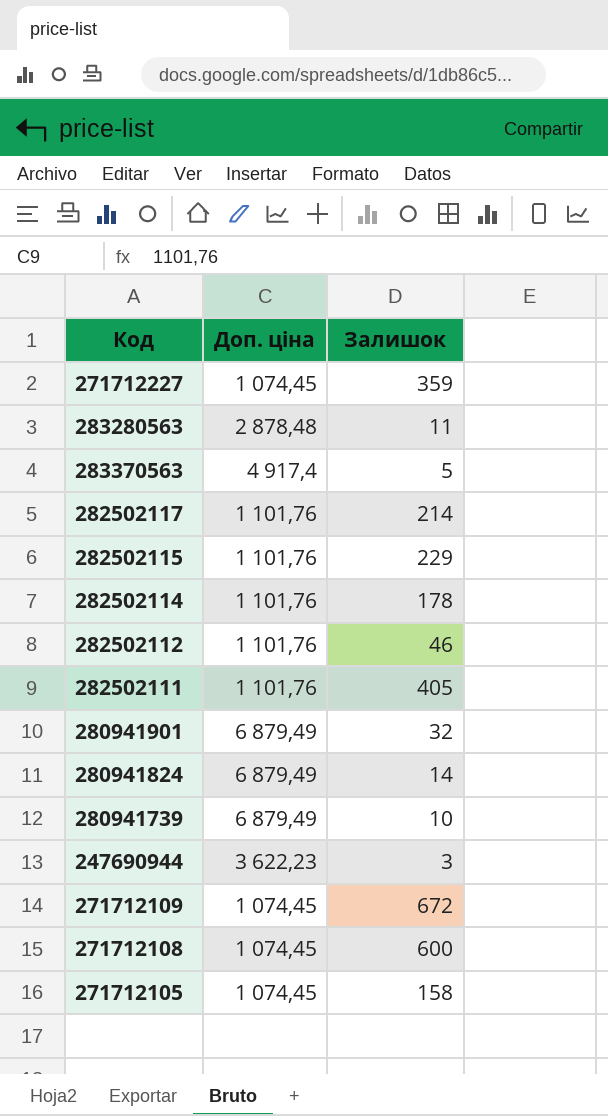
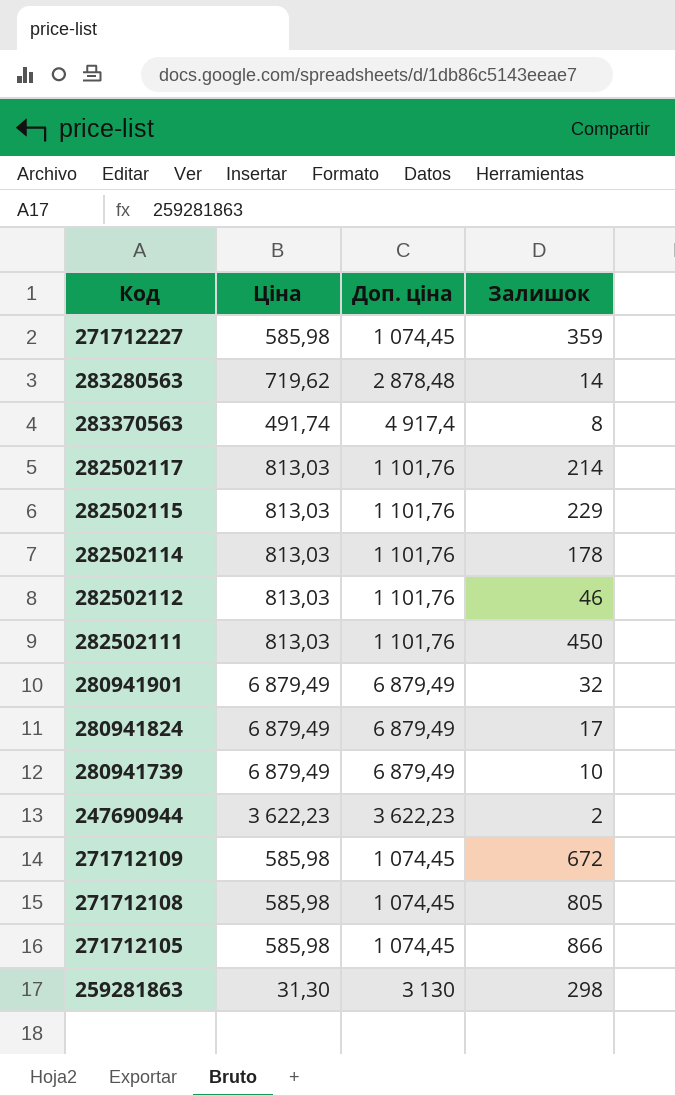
column Ціна | position: none -> 2
283280563 | Залишок: 11 -> 14
283370563 | Залишок: 5 -> 8
282502111 | Залишок: 405 -> 450
280941824 | Залишок: 14 -> 17
247690944 | Залишок: 3 -> 2
271712108 | Залишок: 600 -> 805
271712105 | Залишок: 158 -> 866
row 259281863: none -> 31,30 | 3 130 | 298

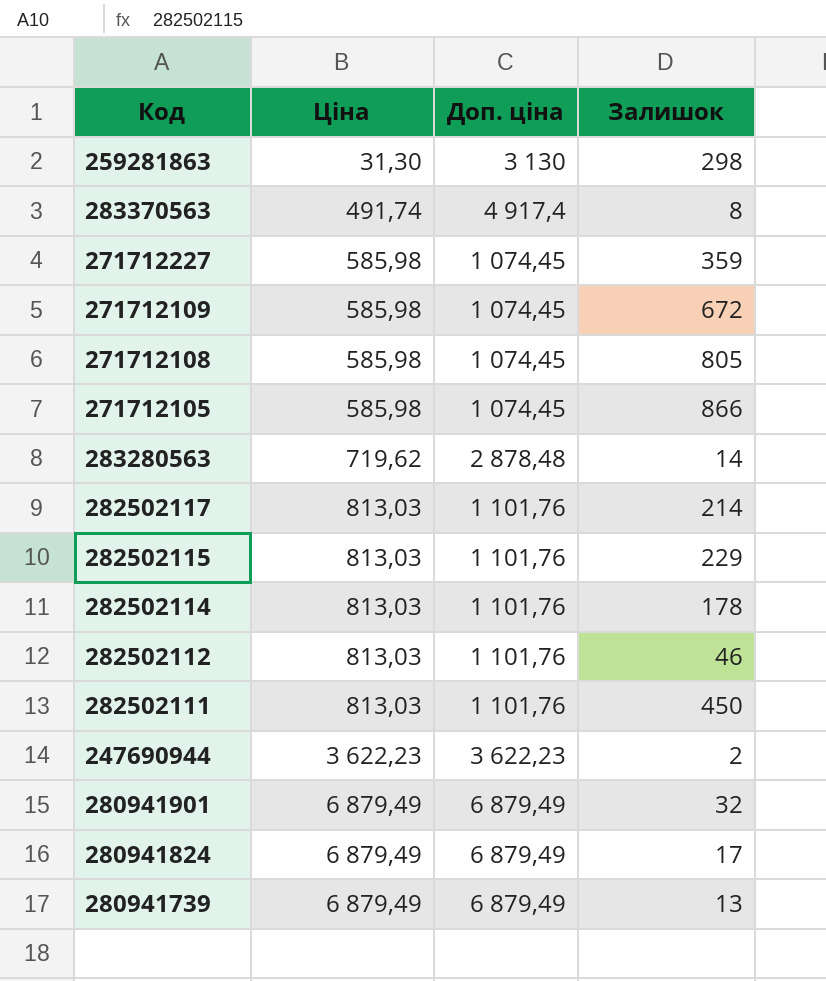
row order: none -> Ціна ascending
280941739 | Залишок: 10 -> 13

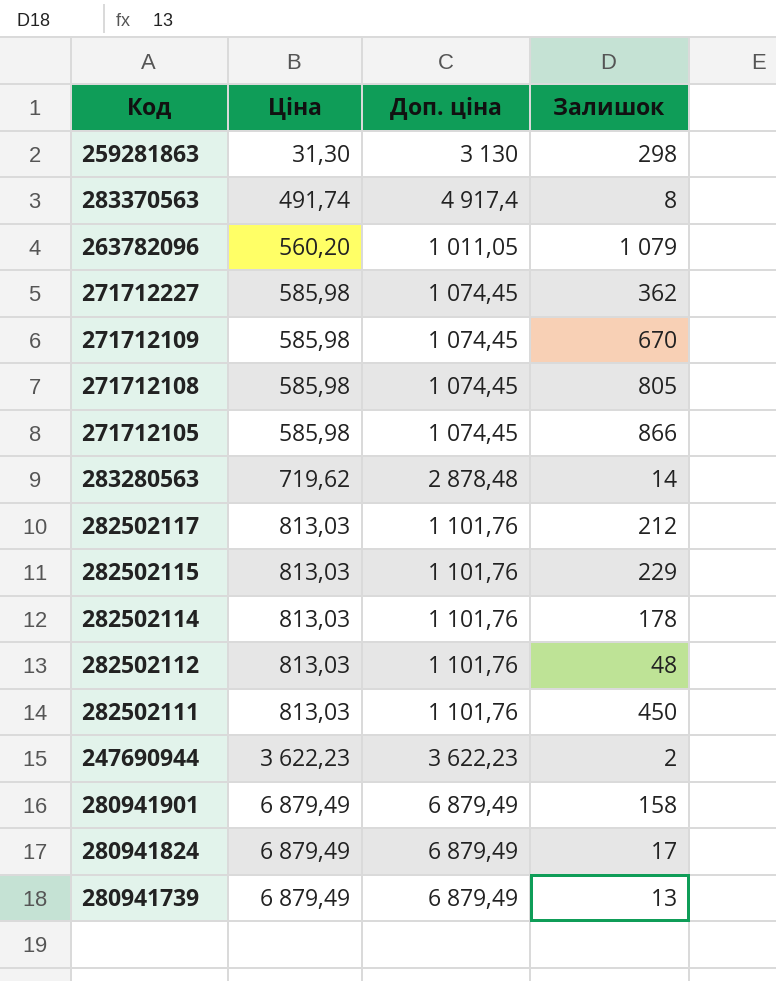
row 263782096: none -> 560,20 | 1 011,05 | 1 079
271712227 | Залишок: 359 -> 362
271712109 | Залишок: 672 -> 670
282502117 | Залишок: 214 -> 212
282502112 | Залишок: 46 -> 48
280941901 | Залишок: 32 -> 158

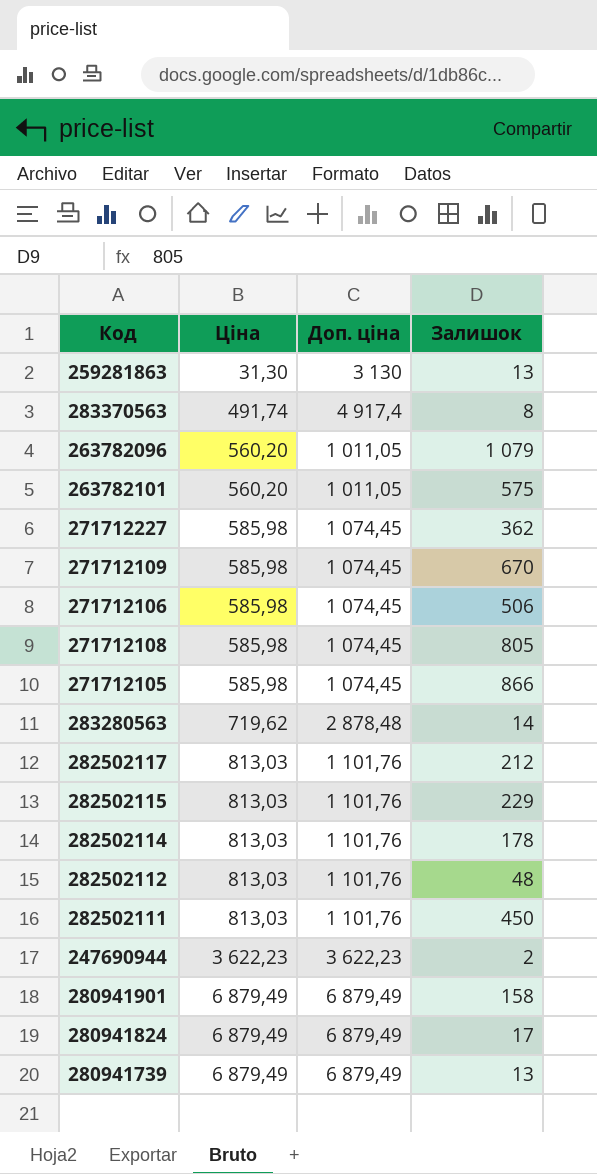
259281863 | Залишок: 298 -> 13
row 263782101: none -> 560,20 | 1 011,05 | 575
row 271712106: none -> 585,98 | 1 074,45 | 506

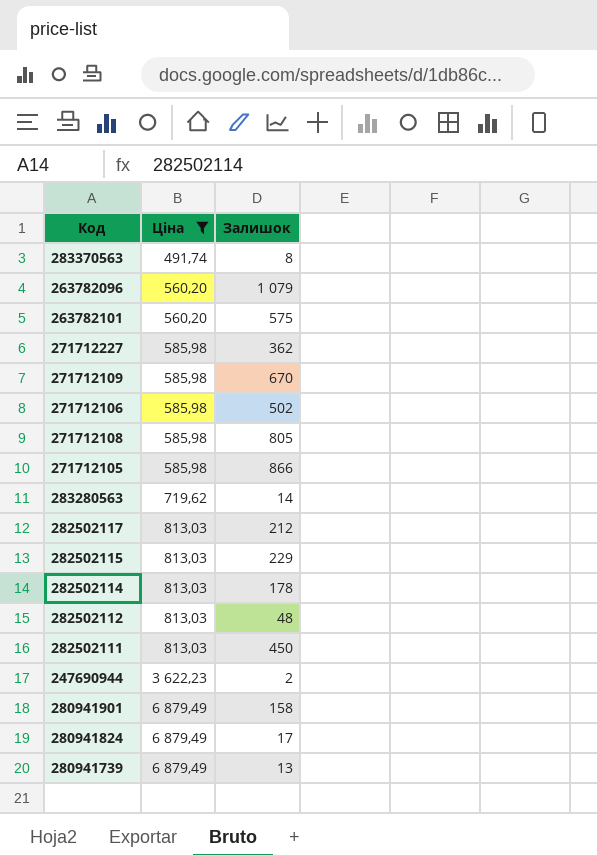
filter: none -> Ціна != 31,30
column Доп. ціна | position: 3 -> none
271712106 | Залишок: 506 -> 502

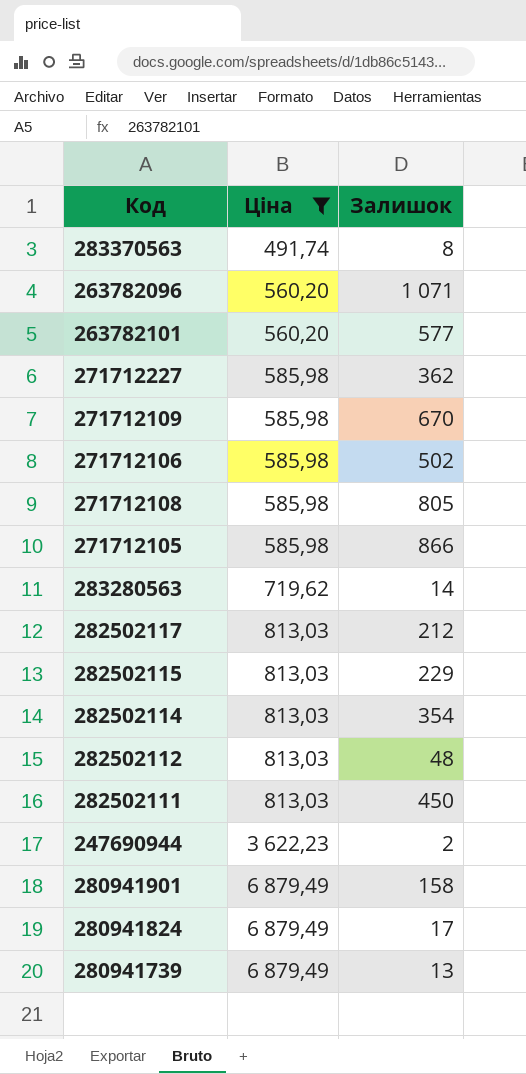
263782096 | Залишок: 1 079 -> 1 071
263782101 | Залишок: 575 -> 577
282502114 | Залишок: 178 -> 354

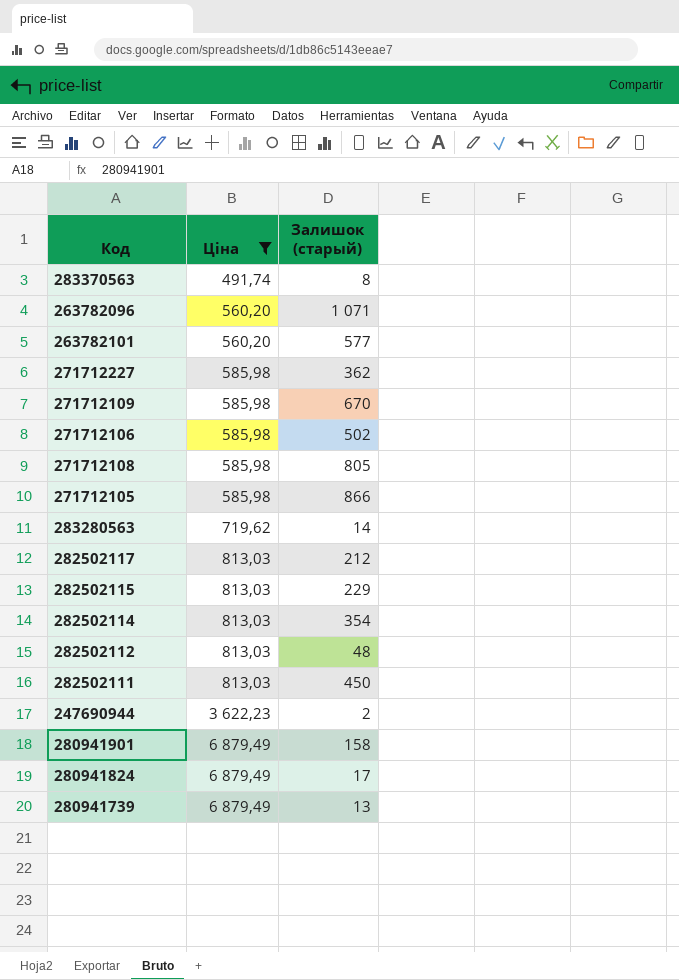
column name: Залишок -> Залишок (старый)

